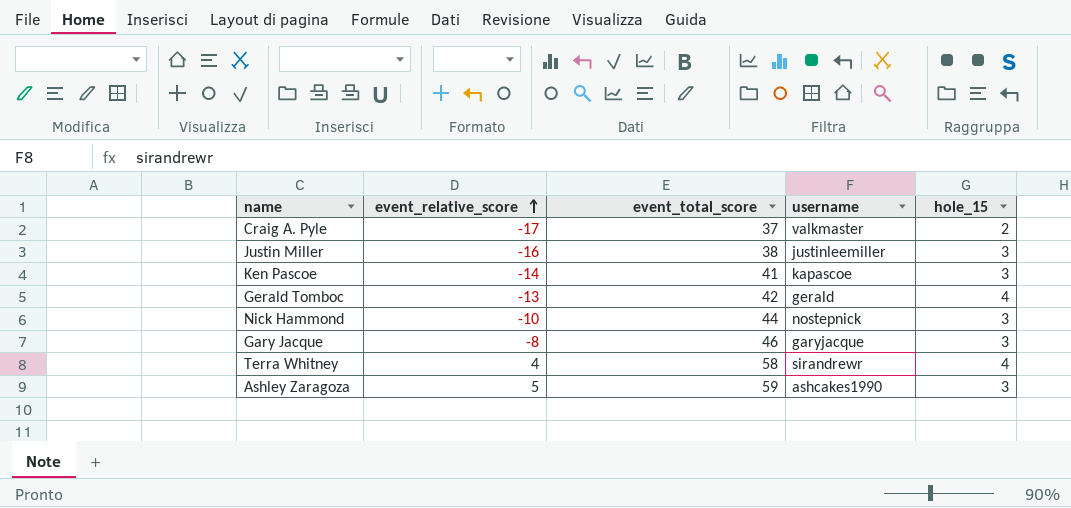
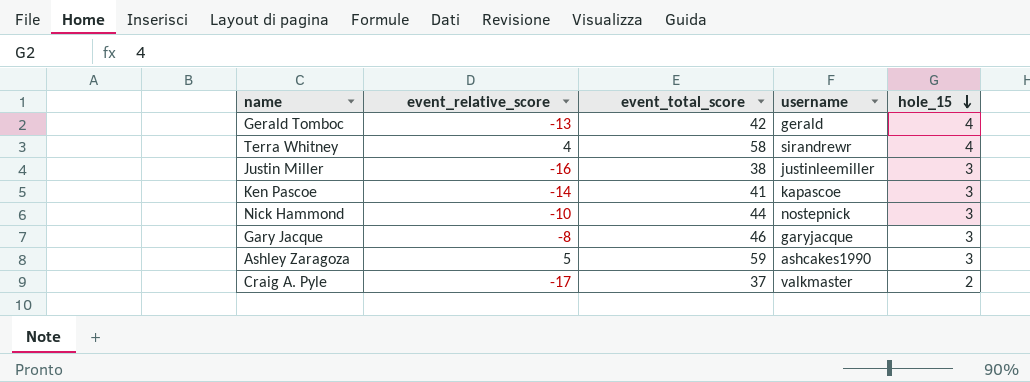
row order: event_relative_score ascending -> hole_15 descending

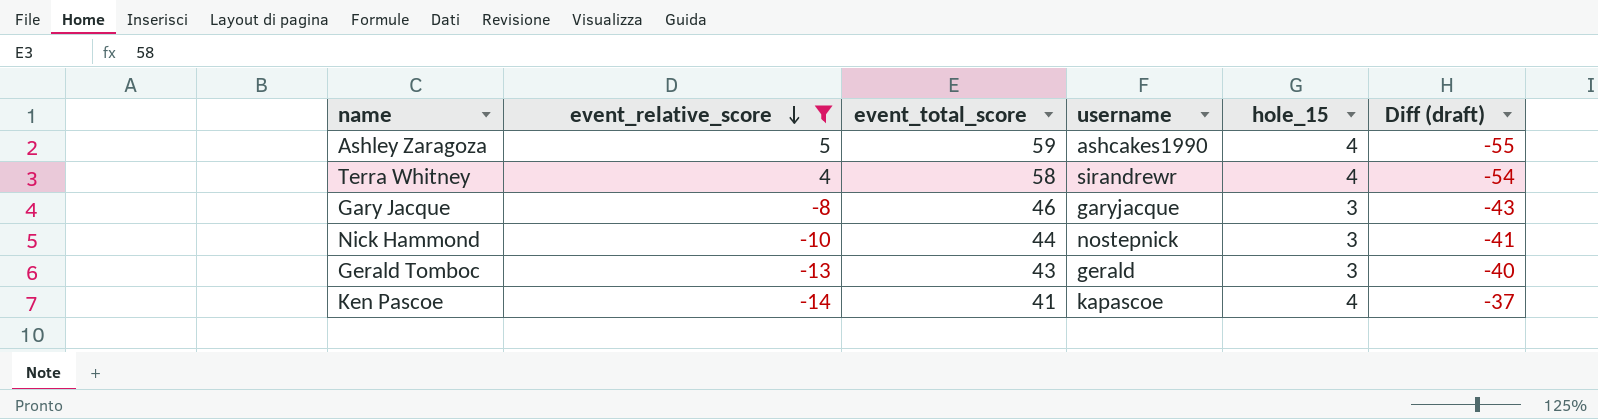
filter: none -> event_relative_score >= -14
row order: hole_15 descending -> event_relative_score descending
column Diff (draft) | formula: none -> [hole_15] - [event_total_score]
Ashley Zaragoza | hole_15: 3 -> 4
Gerald Tomboc | event_total_score: 42 -> 43
Gerald Tomboc | hole_15: 4 -> 3
Ken Pascoe | hole_15: 3 -> 4

